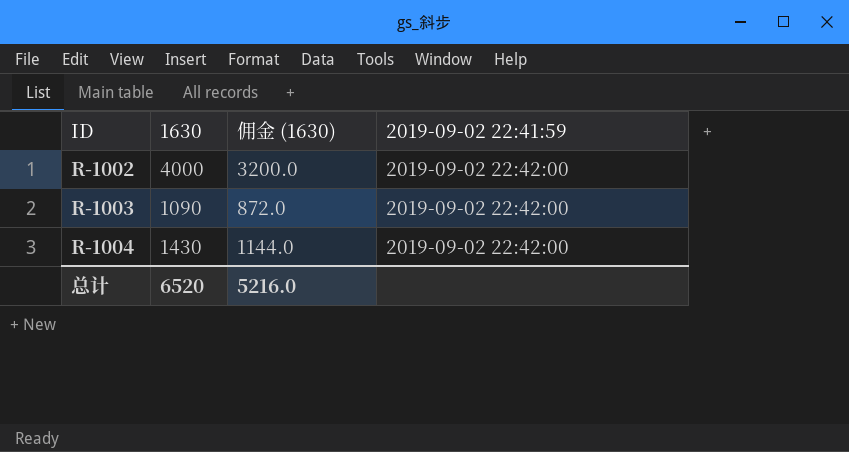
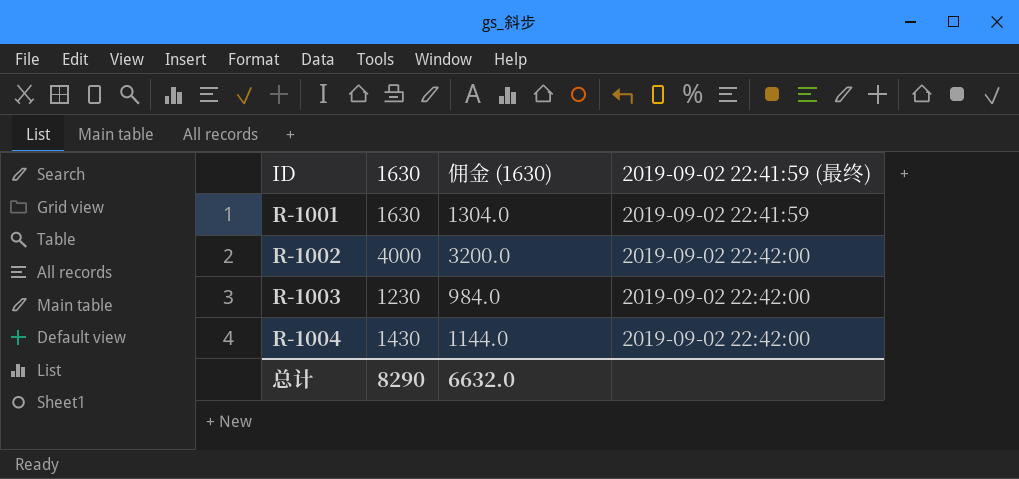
column name: 2019-09-02 22:41:59 -> 2019-09-02 22:41:59 (最终)
row R-1001: none -> 1630 | 1304.0 | 2019-09-02 22:41:59
R-1003 | 1630: 1090 -> 1230
R-1003 | 佣金 (1630): 872.0 -> 984.0
总计 | 1630: 6520 -> 8290
总计 | 佣金 (1630): 5216.0 -> 6632.0

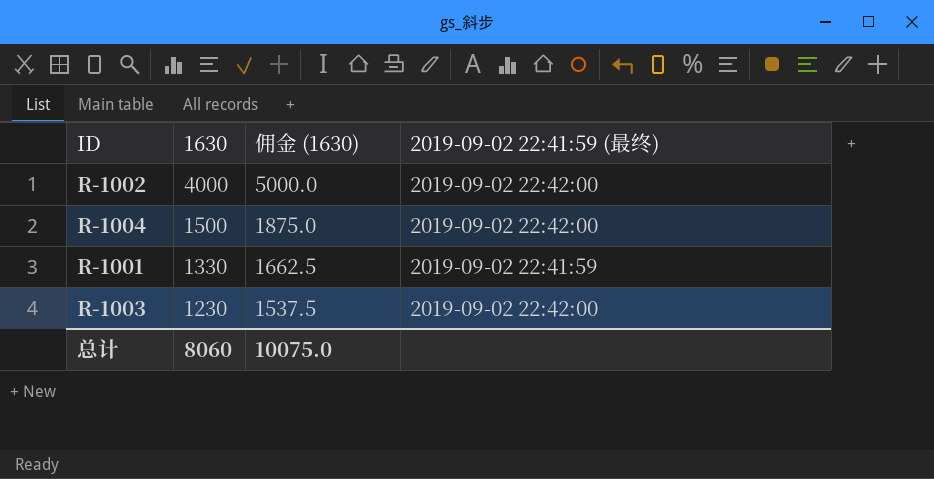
row order: ID ascending -> 1630 descending
column 佣金 (1630) | formula: [1630] * 0.8 -> [1630] * 1.25
R-1004 | 1630: 1430 -> 1500
R-1001 | 1630: 1630 -> 1330
总计 | 1630: 8290 -> 8060
总计 | 佣金 (1630): 6632.0 -> 10075.0

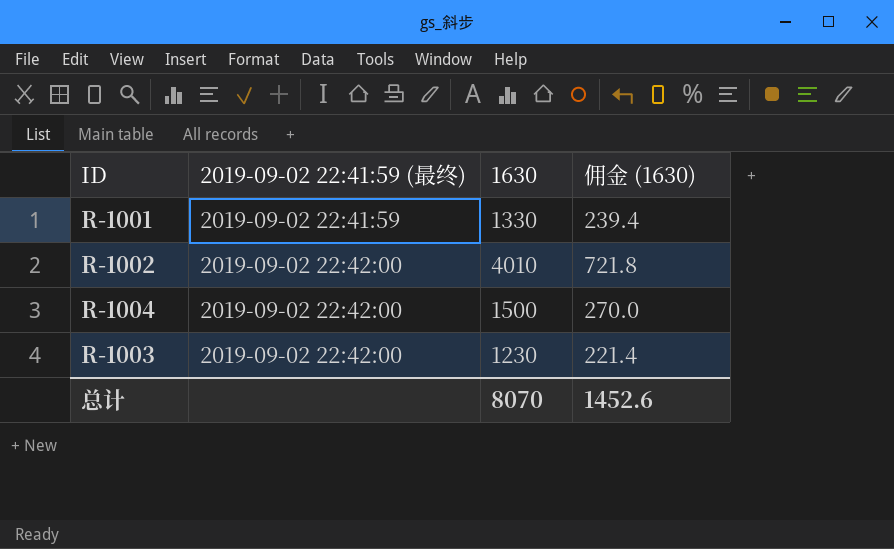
row order: 1630 descending -> 2019-09-02 22:41:59 (最终) ascending
column 2019-09-02 22:41:59 (最终) | position: 4 -> 2
column 佣金 (1630) | formula: [1630] * 1.25 -> [1630] * 0.18
R-1002 | 1630: 4000 -> 4010
总计 | 1630: 8060 -> 8070
总计 | 佣金 (1630): 10075.0 -> 1452.6

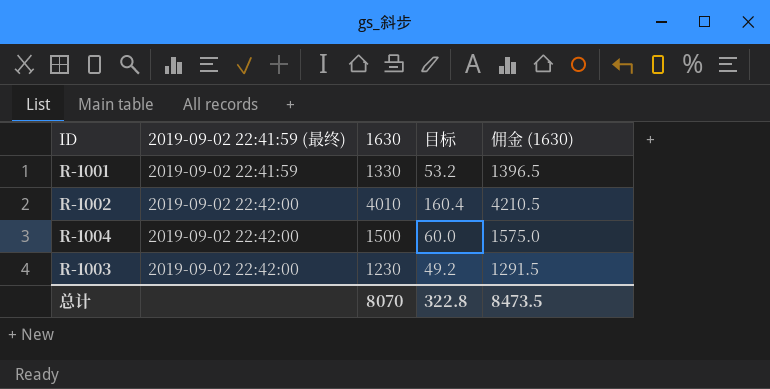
column 目标 | formula: none -> [1630] * 0.04
column 佣金 (1630) | formula: [1630] * 0.18 -> [1630] * 1.05
总计 | 佣金 (1630): 1452.6 -> 8473.5

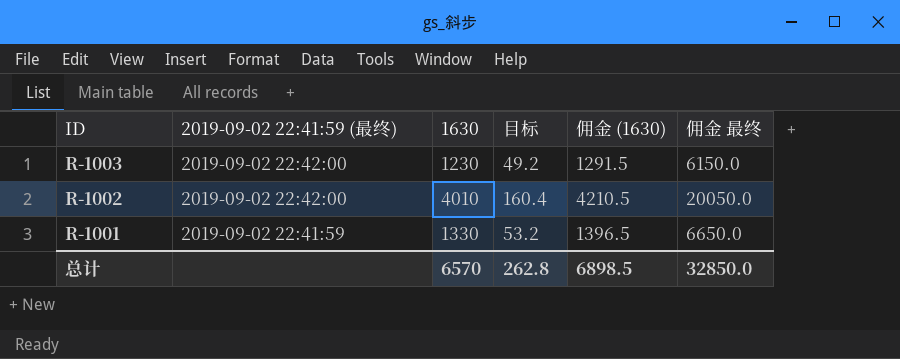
row order: 2019-09-02 22:41:59 (最终) ascending -> ID descending
column 佣金 最终 | formula: none -> [1630] * 5
row R-1004: 2019-09-02 22:42:00 | 1500 | 60.0 | 1575.0 -> none
总计 | 1630: 8070 -> 6570
总计 | 目标: 322.8 -> 262.8
总计 | 佣金 (1630): 8473.5 -> 6898.5

